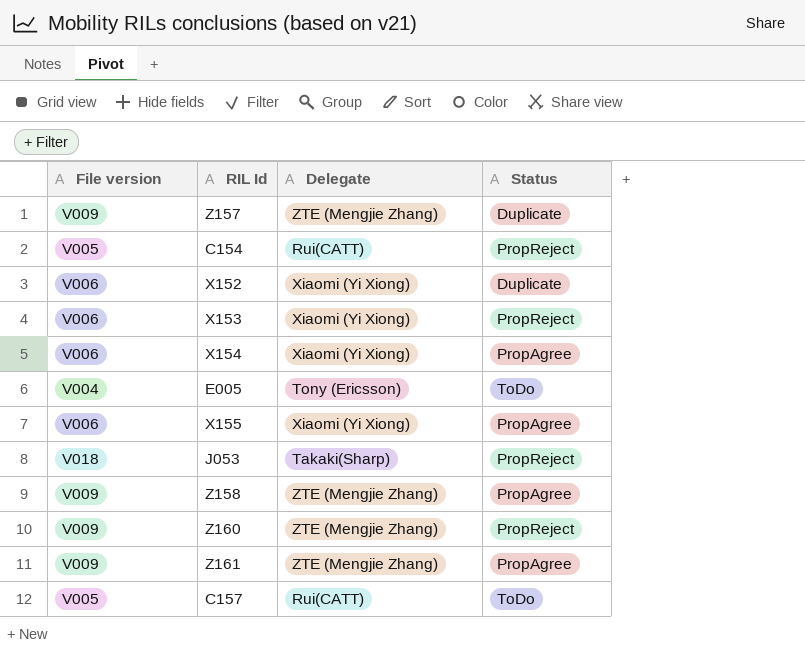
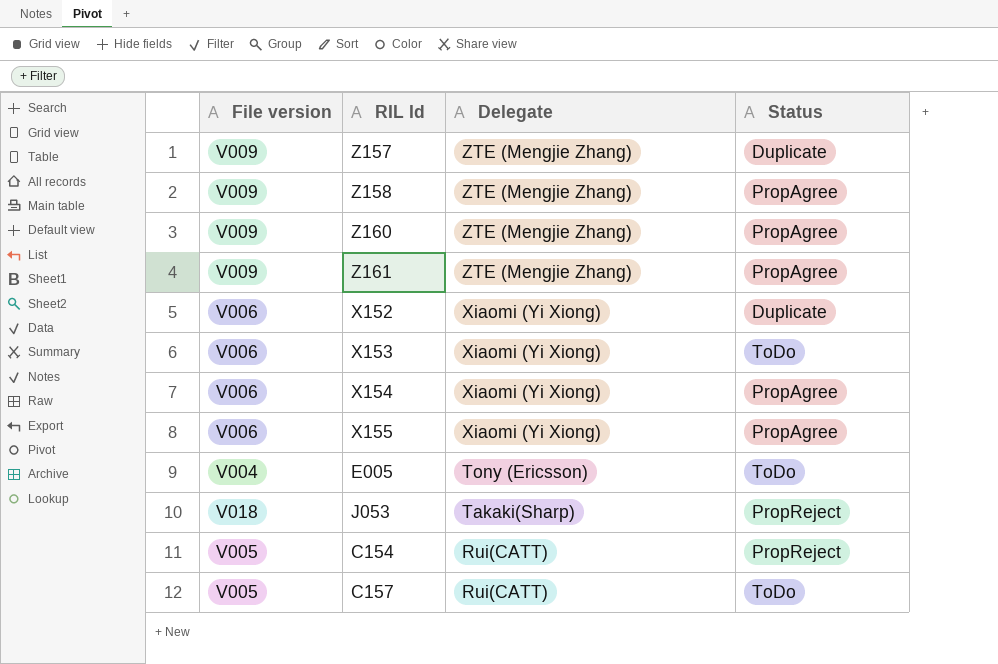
row order: none -> Delegate descending
Z160 | Status: PropReject -> PropAgree
X153 | Status: PropReject -> ToDo

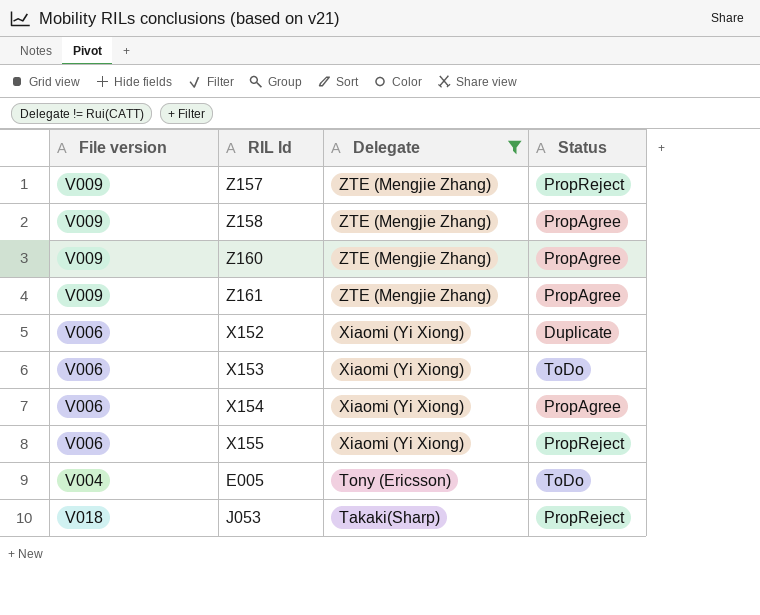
filter: none -> Delegate != Rui(CATT)
Z157 | Status: Duplicate -> PropReject
X155 | Status: PropAgree -> PropReject

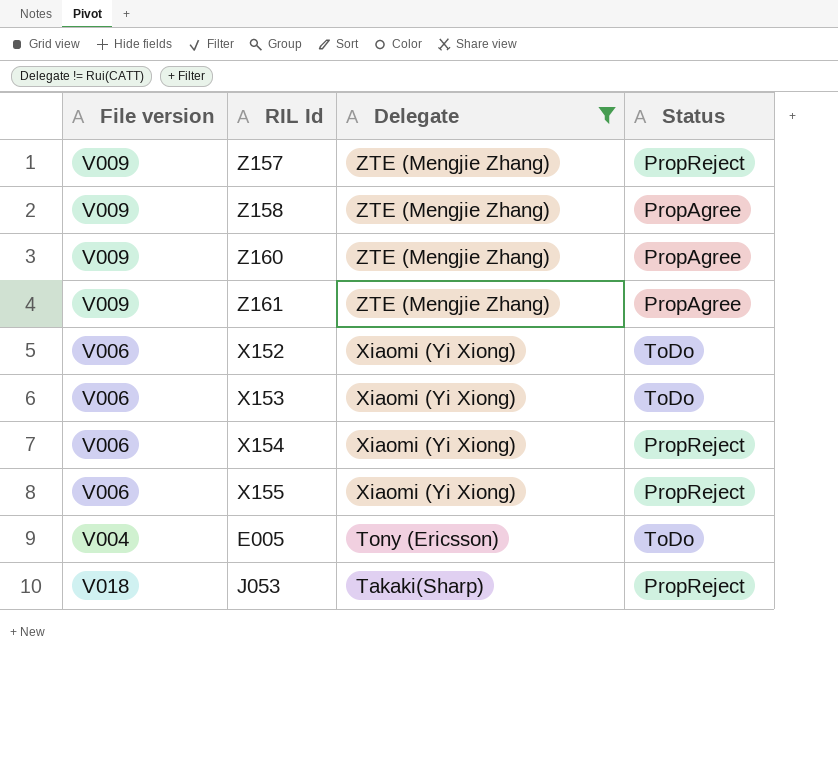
X152 | Status: Duplicate -> ToDo
X154 | Status: PropAgree -> PropReject

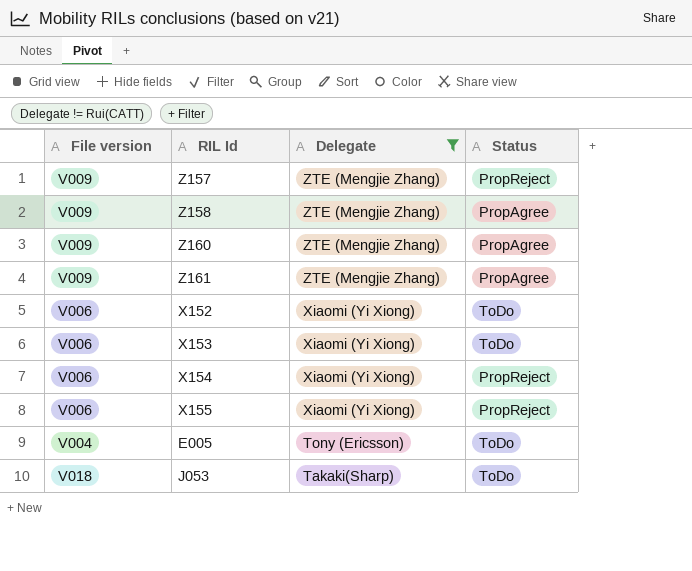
J053 | Status: PropReject -> ToDo

